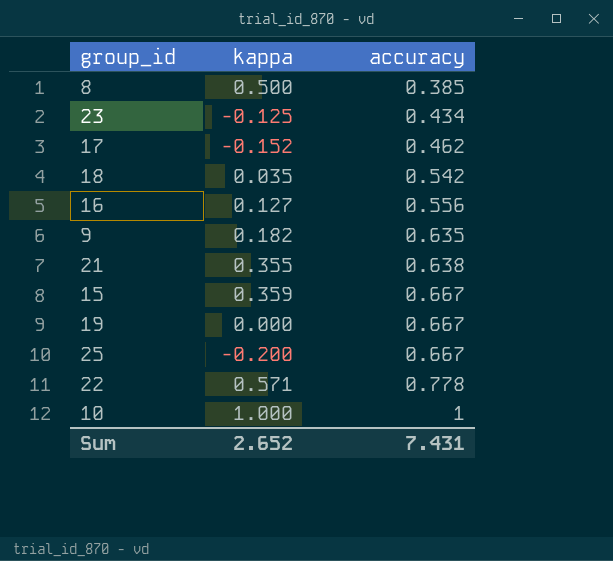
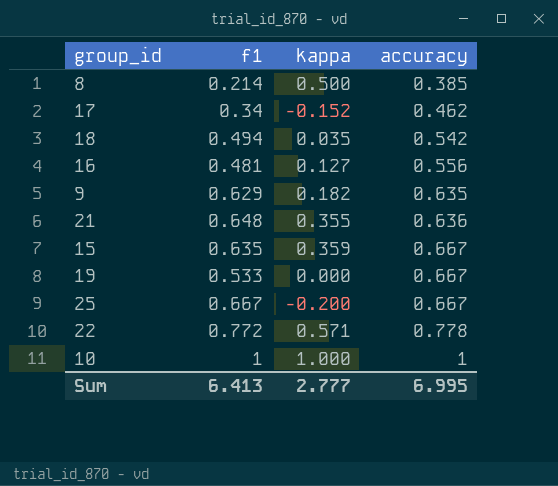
column f1 | position: none -> 2
row 23: -0.125 | 0.434 -> none
21 | accuracy: 0.638 -> 0.636
Sum | kappa: 2.652 -> 2.777
Sum | accuracy: 7.431 -> 6.995

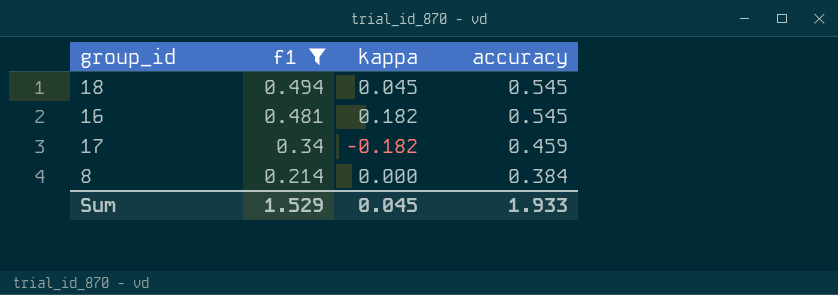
filter: none -> f1 <= 0.494
row order: accuracy ascending -> f1 descending
18 | kappa: 0.035 -> 0.045
18 | accuracy: 0.542 -> 0.545
16 | kappa: 0.127 -> 0.182
16 | accuracy: 0.556 -> 0.545
17 | kappa: -0.152 -> -0.182
17 | accuracy: 0.462 -> 0.459
8 | kappa: 0.500 -> 0.000
8 | accuracy: 0.385 -> 0.384
Sum | f1: 6.413 -> 1.529
Sum | kappa: 2.777 -> 0.045
Sum | accuracy: 6.995 -> 1.933

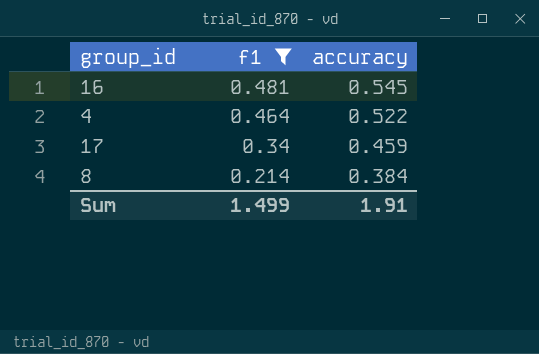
column kappa | position: 3 -> none
row 18: 0.494 | 0.045 | 0.545 -> none
row 4: none -> 0.464 | 0.522
Sum | f1: 1.529 -> 1.499
Sum | accuracy: 1.933 -> 1.91

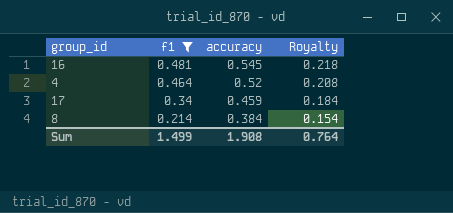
column Royalty | formula: none -> [accuracy] * 0.4
4 | accuracy: 0.522 -> 0.52
Sum | accuracy: 1.91 -> 1.908

